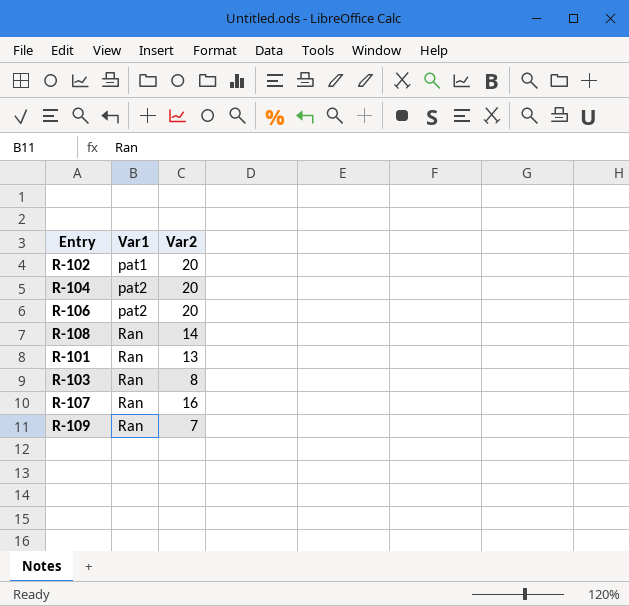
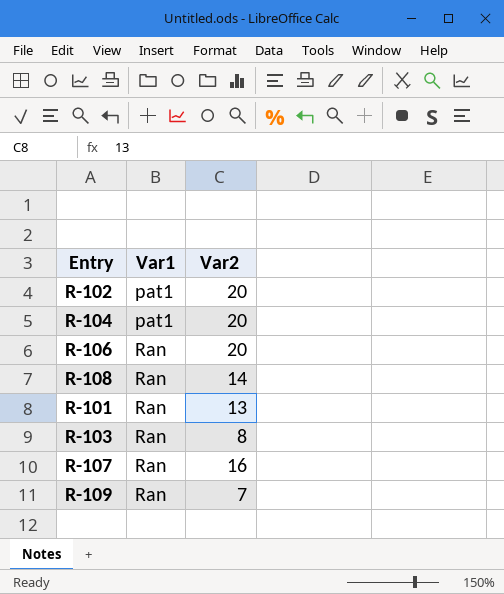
R-104 | Var1: pat2 -> pat1
R-106 | Var1: pat2 -> Ran

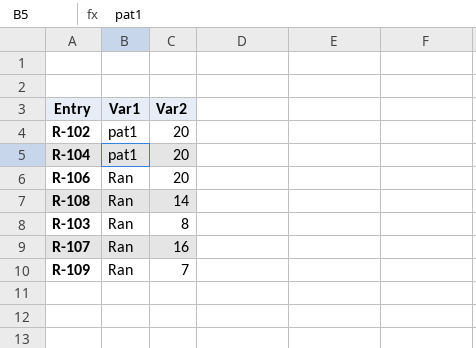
row R-101: Ran | 13 -> none

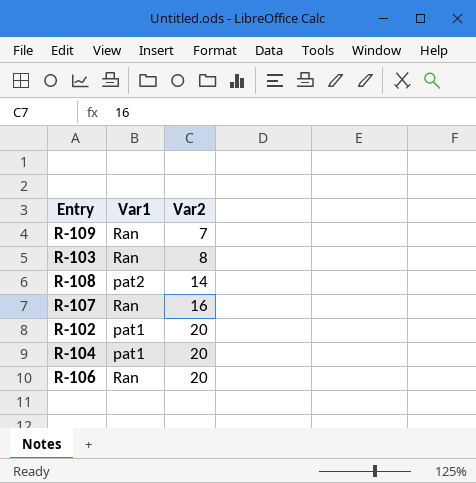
row order: Var1 ascending -> Var2 ascending
R-108 | Var1: Ran -> pat2

